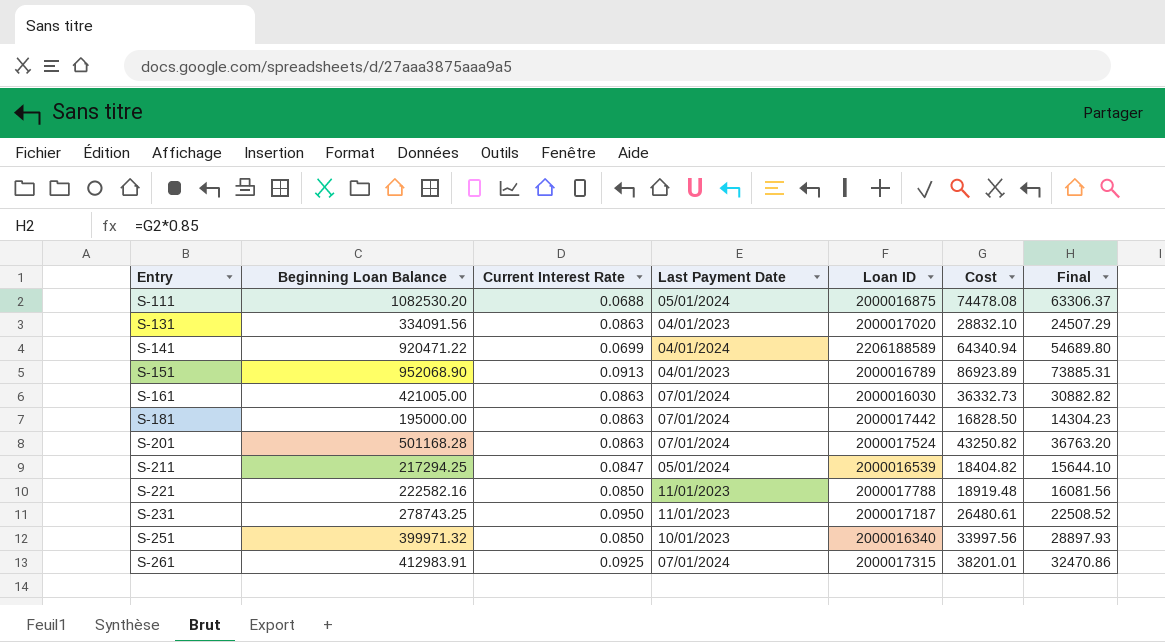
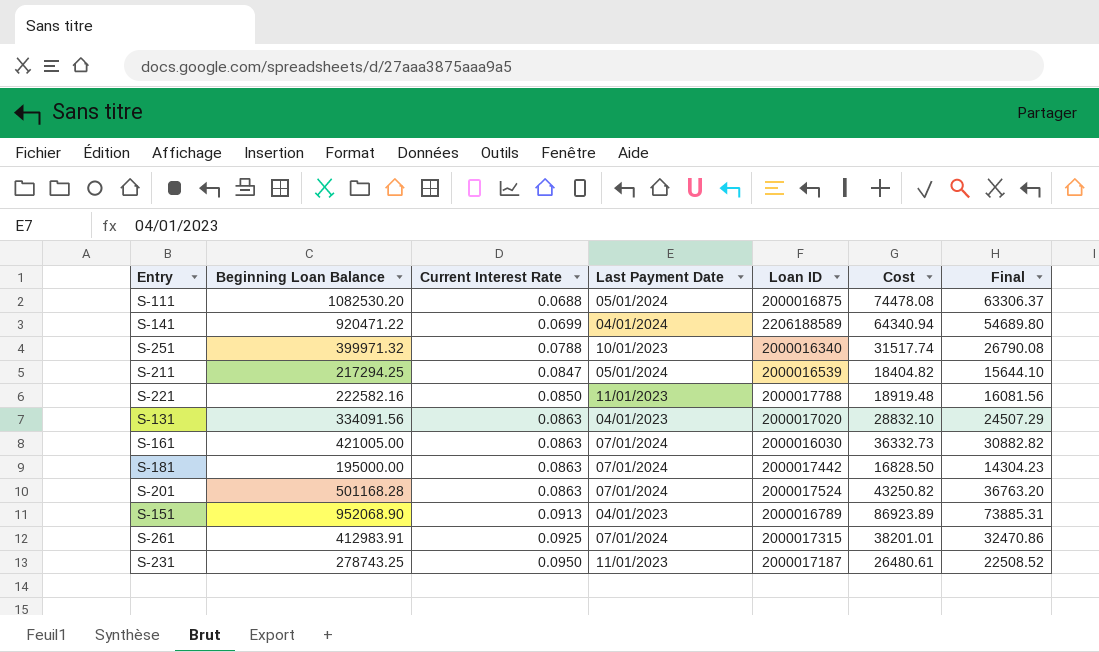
row order: Entry ascending -> Current Interest Rate ascending
S-251 | Current Interest Rate: 0.0850 -> 0.0788
S-251 | Cost: 33997.56 -> 31517.74
S-251 | Final: 28897.93 -> 26790.08

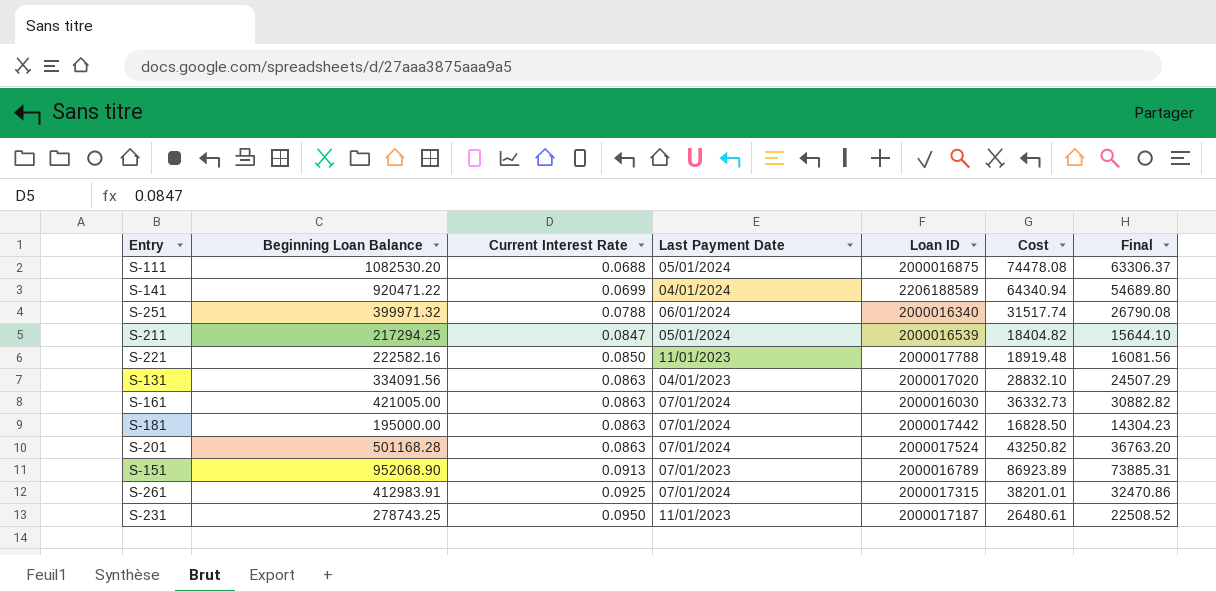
S-251 | Last Payment Date: 10/01/2023 -> 06/01/2024
S-151 | Last Payment Date: 04/01/2023 -> 07/01/2023

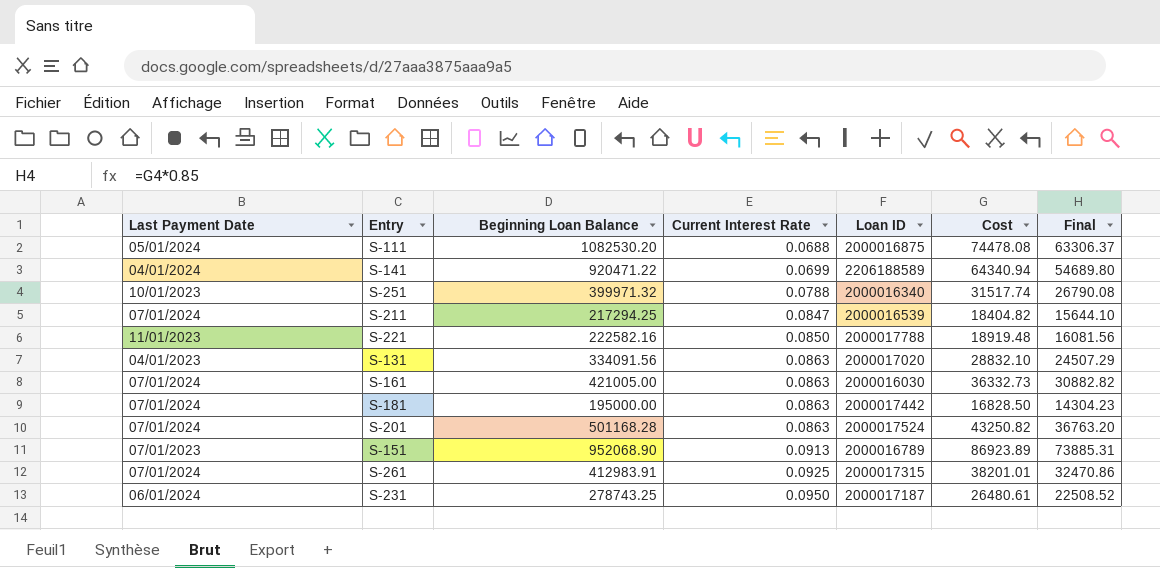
column Last Payment Date | position: 4 -> 1
S-251 | Last Payment Date: 06/01/2024 -> 10/01/2023
S-211 | Last Payment Date: 05/01/2024 -> 07/01/2024
S-231 | Last Payment Date: 11/01/2023 -> 06/01/2024

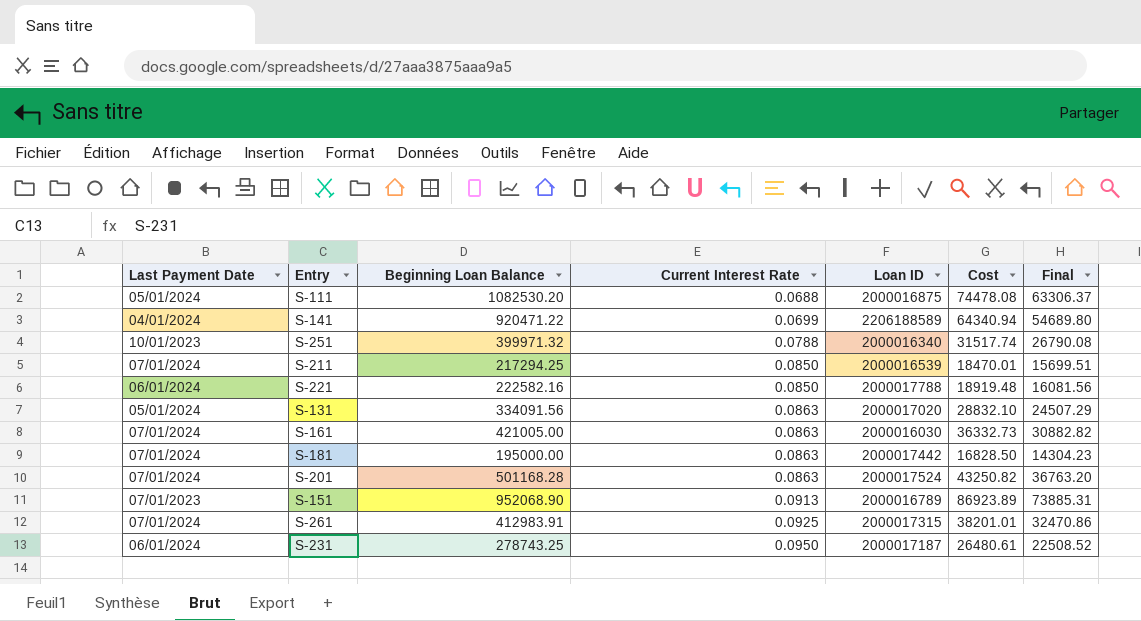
S-211 | Current Interest Rate: 0.0847 -> 0.0850
S-211 | Cost: 18404.82 -> 18470.01
S-211 | Final: 15644.10 -> 15699.51
S-221 | Last Payment Date: 11/01/2023 -> 06/01/2024
S-131 | Last Payment Date: 04/01/2023 -> 05/01/2024

